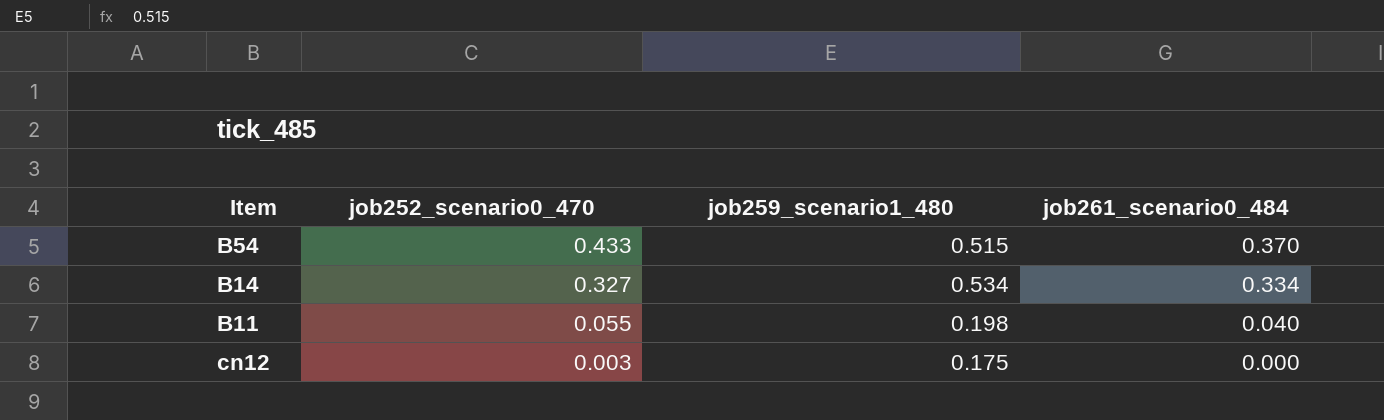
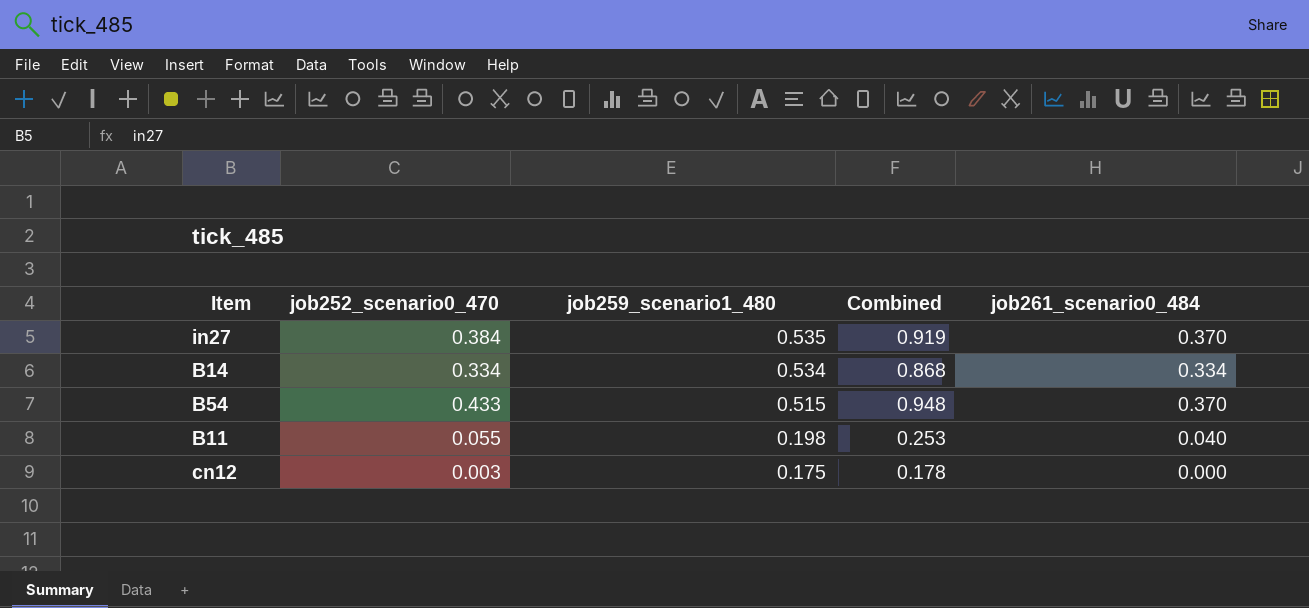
row order: job252_scenario0_470 descending -> job259_scenario1_480 descending
column Combined | formula: none -> [job252_scenario0_470] + [job259_scenario1_480]
row in27: none -> 0.384 | 0.535 | 0.919 | 0.370
B14 | job252_scenario0_470: 0.327 -> 0.334

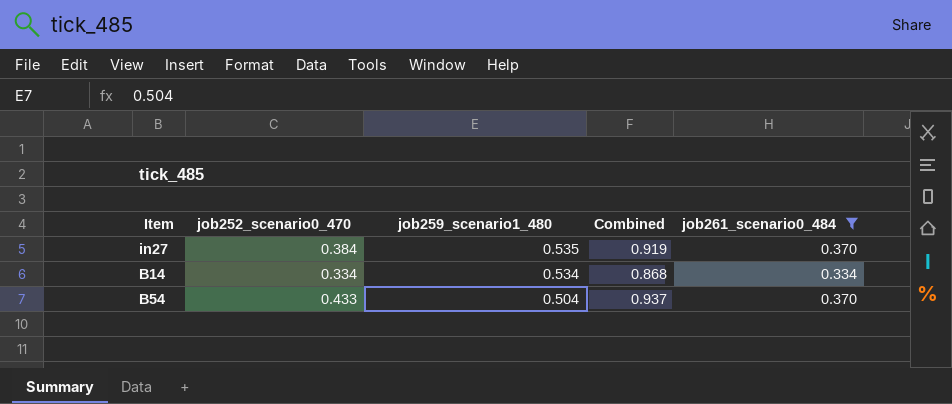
filter: none -> job261_scenario0_484 >= 0.334
B54 | job259_scenario1_480: 0.515 -> 0.504
B54 | Combined: 0.948 -> 0.937

